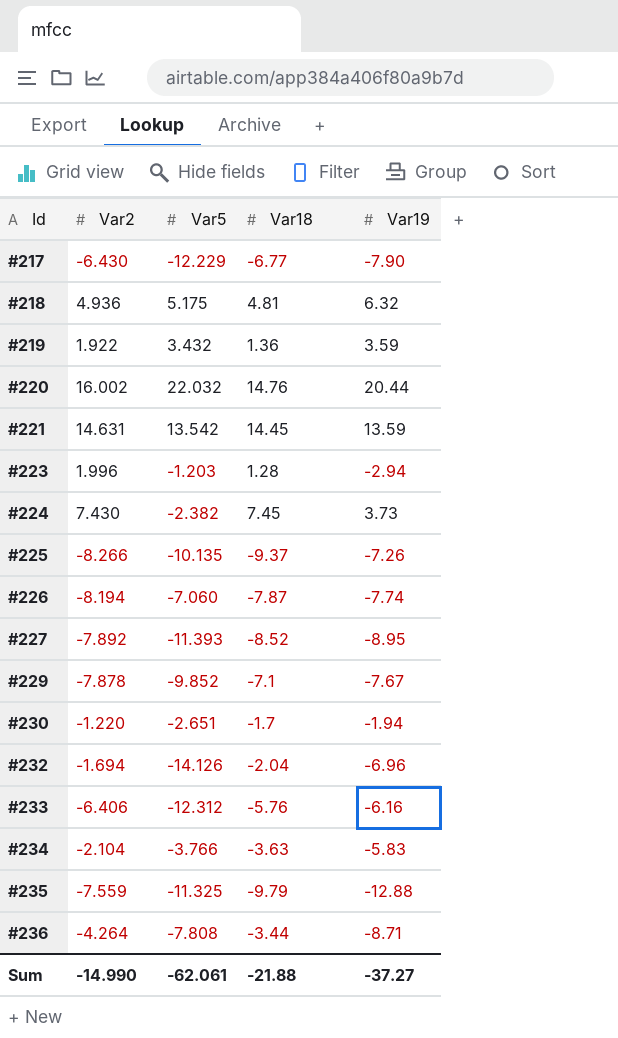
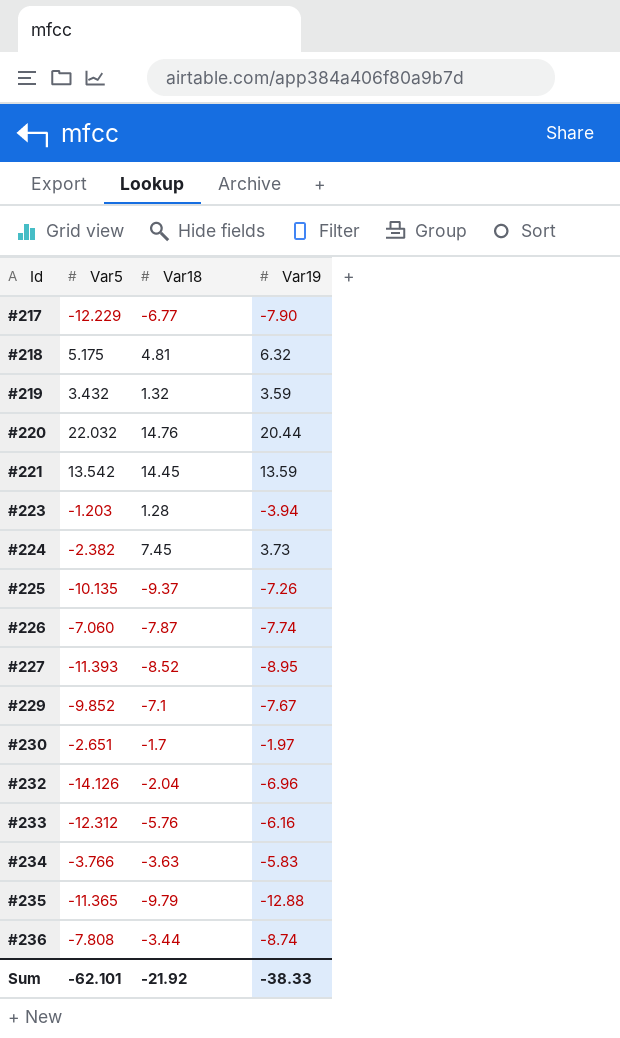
column Var2 | position: 2 -> none
#219 | Var18: 1.36 -> 1.32
#223 | Var19: -2.94 -> -3.94
#230 | Var19: -1.94 -> -1.97
#235 | Var5: -11.325 -> -11.365
#236 | Var19: -8.71 -> -8.74
Sum | Var5: -62.061 -> -62.101
Sum | Var18: -21.88 -> -21.92
Sum | Var19: -37.27 -> -38.33

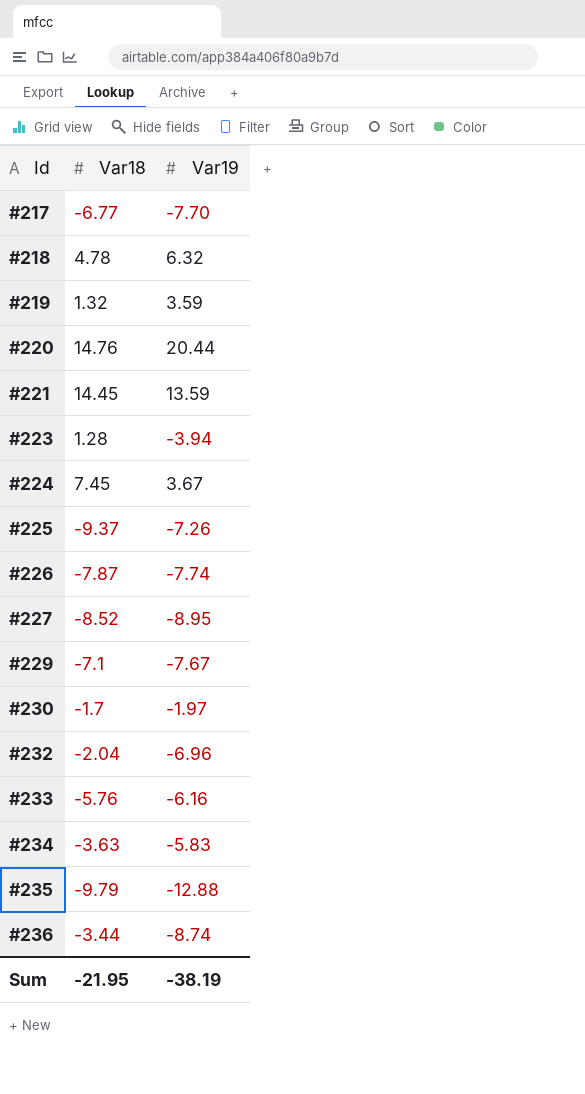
column Var5 | position: 2 -> none
#217 | Var19: -7.90 -> -7.70
#218 | Var18: 4.81 -> 4.78
#224 | Var19: 3.73 -> 3.67
Sum | Var18: -21.92 -> -21.95
Sum | Var19: -38.33 -> -38.19

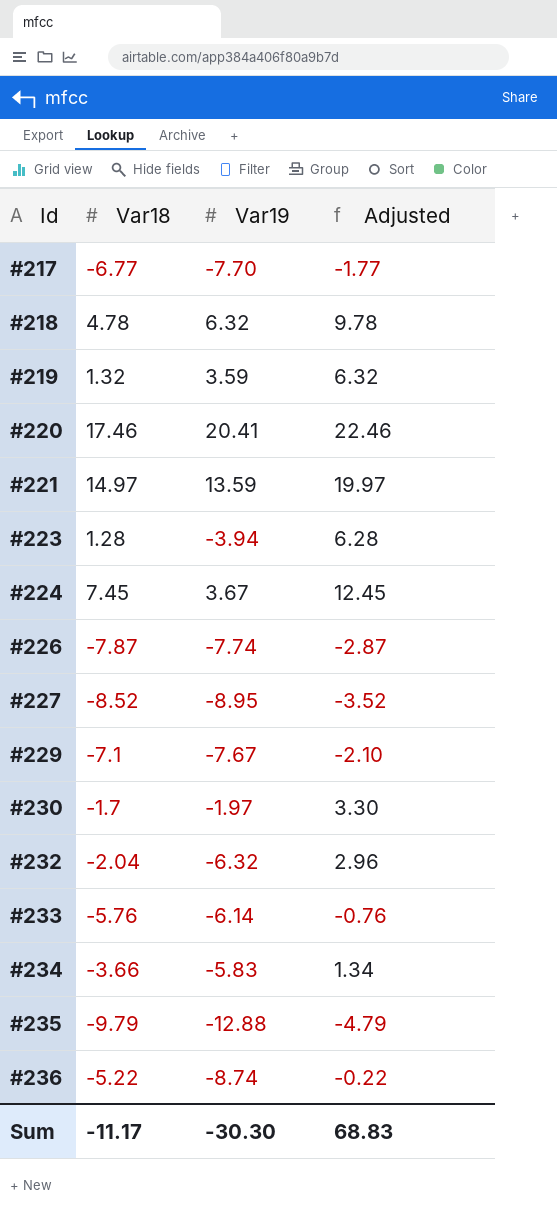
column Adjusted | formula: none -> [Var18] + 5
row #225: -9.37 | -7.26 -> none
#220 | Var18: 14.76 -> 17.46
#220 | Var19: 20.44 -> 20.41
#221 | Var18: 14.45 -> 14.97
#232 | Var19: -6.96 -> -6.32
#233 | Var19: -6.16 -> -6.14
#234 | Var18: -3.63 -> -3.66
#236 | Var18: -3.44 -> -5.22
Sum | Var18: -21.95 -> -11.17
Sum | Var19: -38.19 -> -30.30

